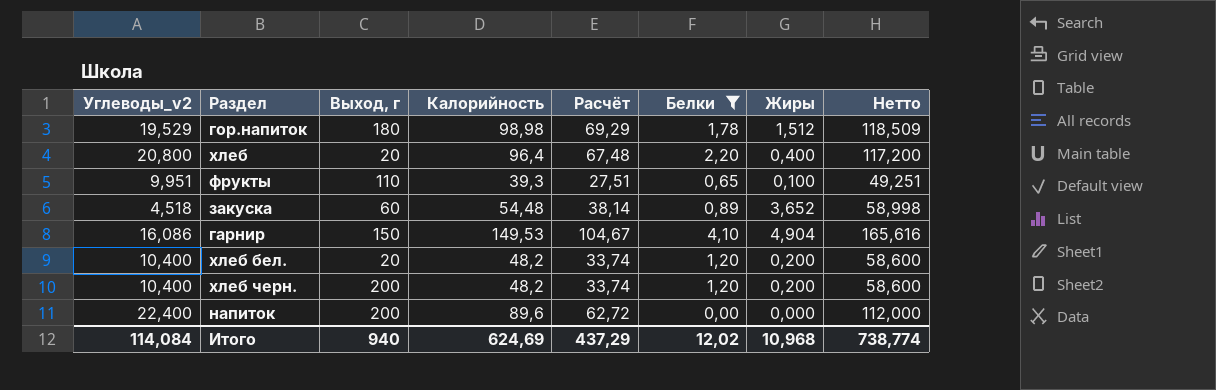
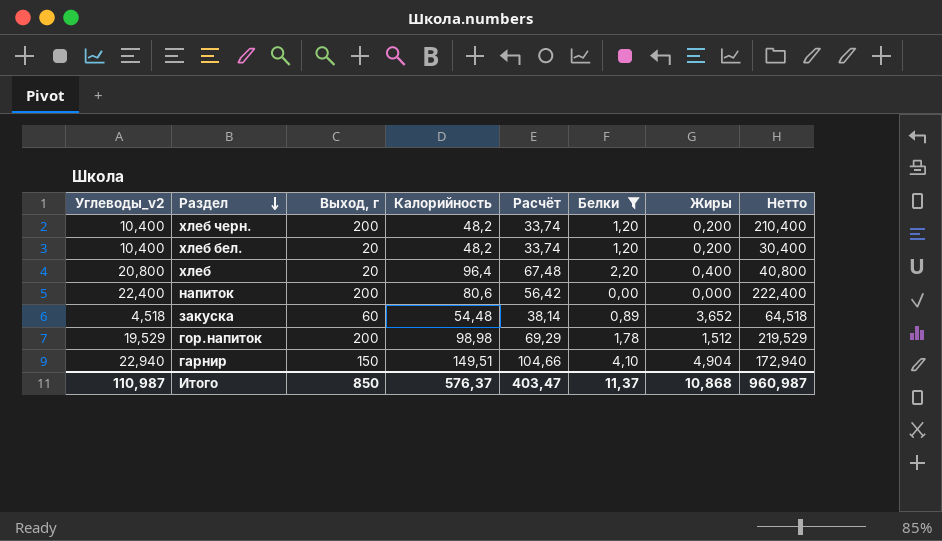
row order: none -> Раздел descending
column Нетто | formula: [Углеводы_v2] + [Калорийность] -> [Углеводы_v2] + [Выход, г]
row фрукты: 9,951 | 110 | 39,3 | 27,51 | 0,65 | 0,100 | 49,251 -> none
напиток | Калорийность: 89,6 -> 80,6
напиток | Расчёт: 62,72 -> 56,42
гор.напиток | Выход, г: 180 -> 200
гарнир | Углеводы_v2: 16,086 -> 22,940
гарнир | Калорийность: 149,53 -> 149,51
гарнир | Расчёт: 104,67 -> 104,66
Итого | Углеводы_v2: 114,084 -> 110,987
Итого | Выход, г: 940 -> 850
Итого | Калорийность: 624,69 -> 576,37
Итого | Расчёт: 437,29 -> 403,47
Итого | Белки: 12,02 -> 11,37
Итого | Жиры: 10,968 -> 10,868
Итого | Нетто: 738,774 -> 960,987

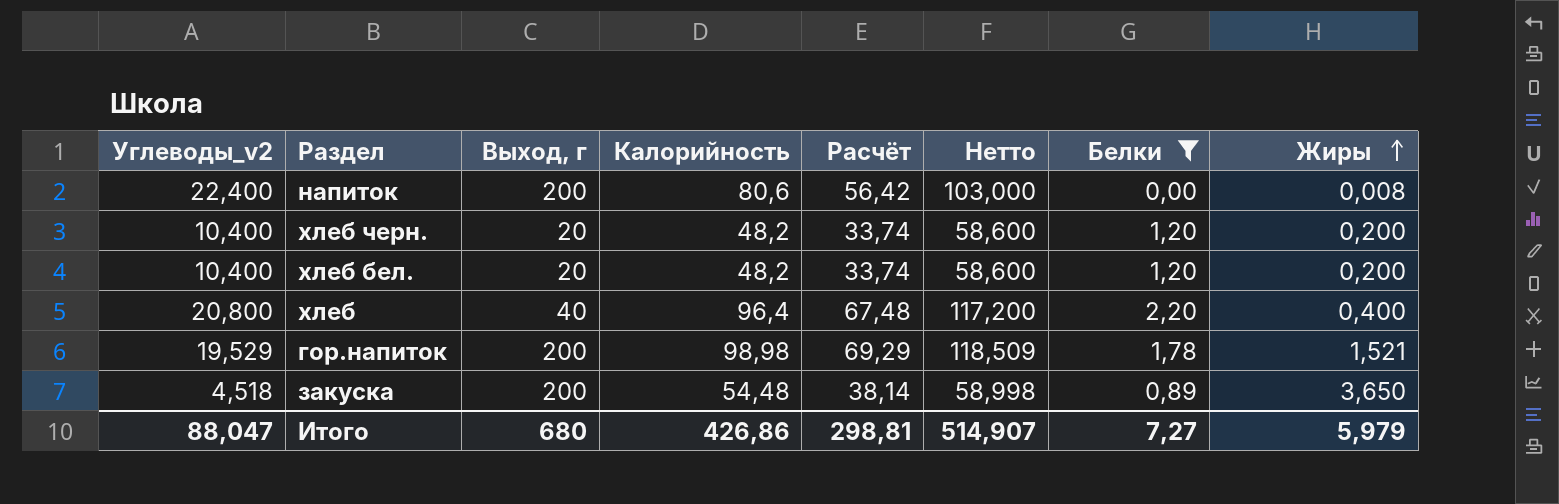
row order: Раздел descending -> Жиры ascending
column Нетто | formula: [Углеводы_v2] + [Выход, г] -> [Углеводы_v2] + [Калорийность]
column Нетто | position: 8 -> 6
row гарнир: 22,940 | 150 | 149,51 | 104,66 | 4,10 | 4,904 | 172,940 -> none
напиток | Жиры: 0,000 -> 0,008
хлеб черн. | Выход, г: 200 -> 20
хлеб | Выход, г: 20 -> 40
гор.напиток | Жиры: 1,512 -> 1,521
закуска | Выход, г: 60 -> 200
закуска | Жиры: 3,652 -> 3,650
Итого | Углеводы_v2: 110,987 -> 88,047
Итого | Выход, г: 850 -> 680
Итого | Калорийность: 576,37 -> 426,86
Итого | Расчёт: 403,47 -> 298,81
Итого | Нетто: 960,987 -> 514,907
Итого | Белки: 11,37 -> 7,27
Итого | Жиры: 10,868 -> 5,979

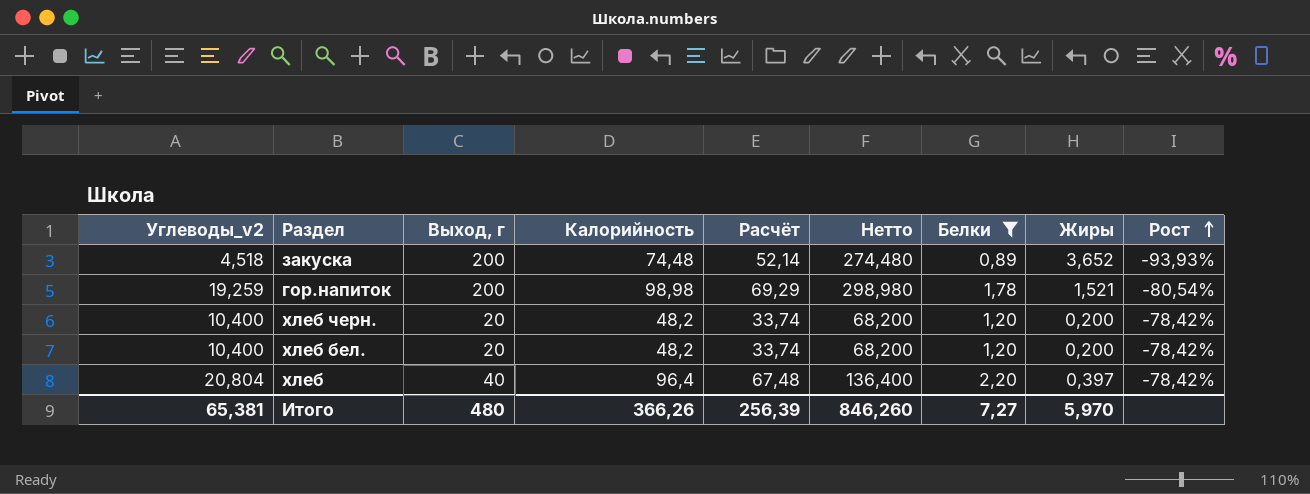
row order: Жиры ascending -> Рост ascending
column Нетто | formula: [Углеводы_v2] + [Калорийность] -> [Выход, г] + [Калорийность]
column Рост | formula: none -> ([Углеводы_v2] - [Калорийность]) / [Калорийность]
row напиток: 22,400 | 200 | 80,6 | 56,42 | 103,000 | 0,00 | 0,008 -> none
закуска | Калорийность: 54,48 -> 74,48
закуска | Расчёт: 38,14 -> 52,14
закуска | Жиры: 3,650 -> 3,652
гор.напиток | Углеводы_v2: 19,529 -> 19,259
хлеб | Углеводы_v2: 20,800 -> 20,804
хлеб | Жиры: 0,400 -> 0,397
Итого | Углеводы_v2: 88,047 -> 65,381
Итого | Выход, г: 680 -> 480
Итого | Калорийность: 426,86 -> 366,26
Итого | Расчёт: 298,81 -> 256,39
Итого | Нетто: 514,907 -> 846,260
Итого | Жиры: 5,979 -> 5,970

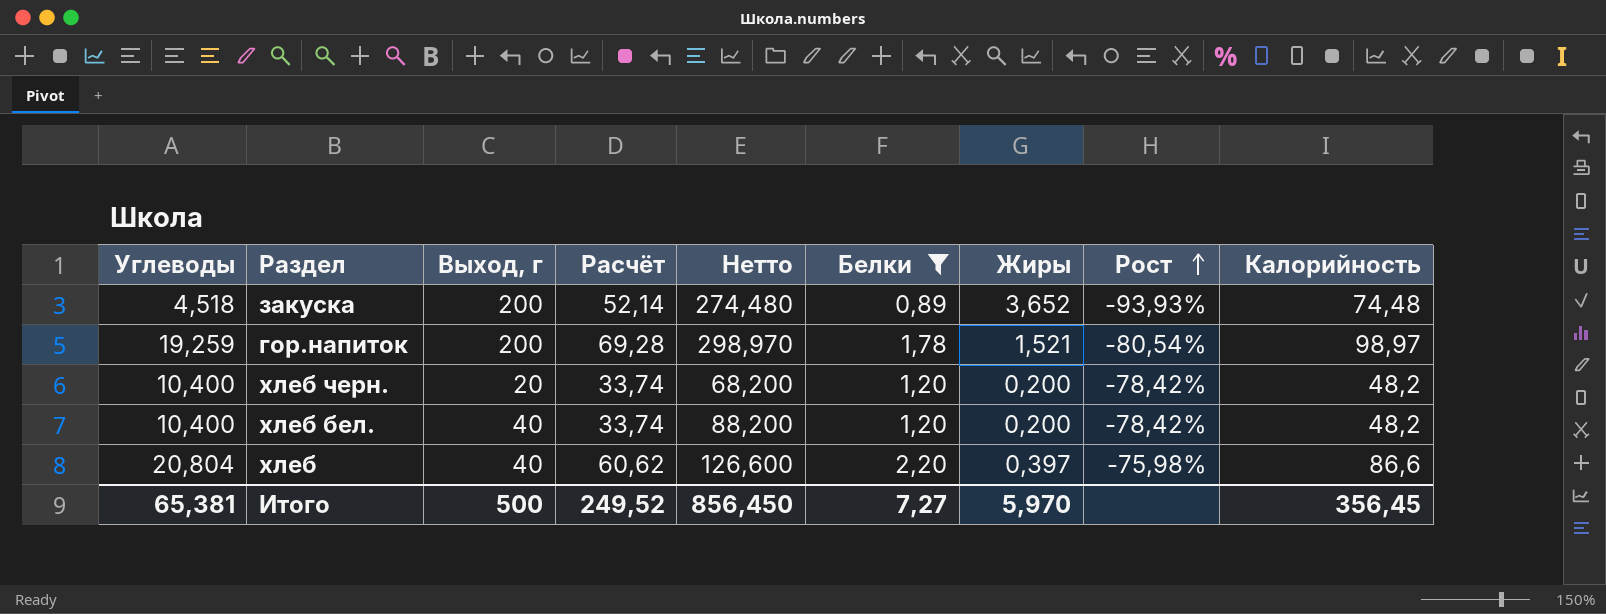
column name: Углеводы_v2 -> Углеводы
column Калорийность | position: 4 -> 9
гор.напиток | Расчёт: 69,29 -> 69,28
гор.напиток | Нетто: 298,980 -> 298,970
гор.напиток | Калорийность: 98,98 -> 98,97
хлеб бел. | Выход, г: 20 -> 40
хлеб бел. | Нетто: 68,200 -> 88,200
хлеб | Расчёт: 67,48 -> 60,62
хлеб | Нетто: 136,400 -> 126,600
хлеб | Рост: -78,42% -> -75,98%
хлеб | Калорийность: 96,4 -> 86,6
Итого | Выход, г: 480 -> 500
Итого | Расчёт: 256,39 -> 249,52
Итого | Нетто: 846,260 -> 856,450
Итого | Калорийность: 366,26 -> 356,45

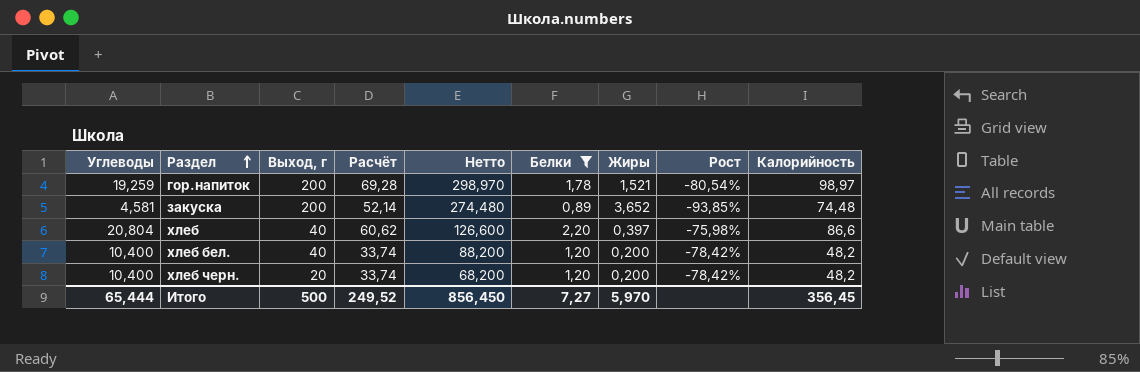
row order: Рост ascending -> Раздел ascending
закуска | Углеводы: 4,518 -> 4,581
закуска | Рост: -93,93% -> -93,85%
Итого | Углеводы: 65,381 -> 65,444

